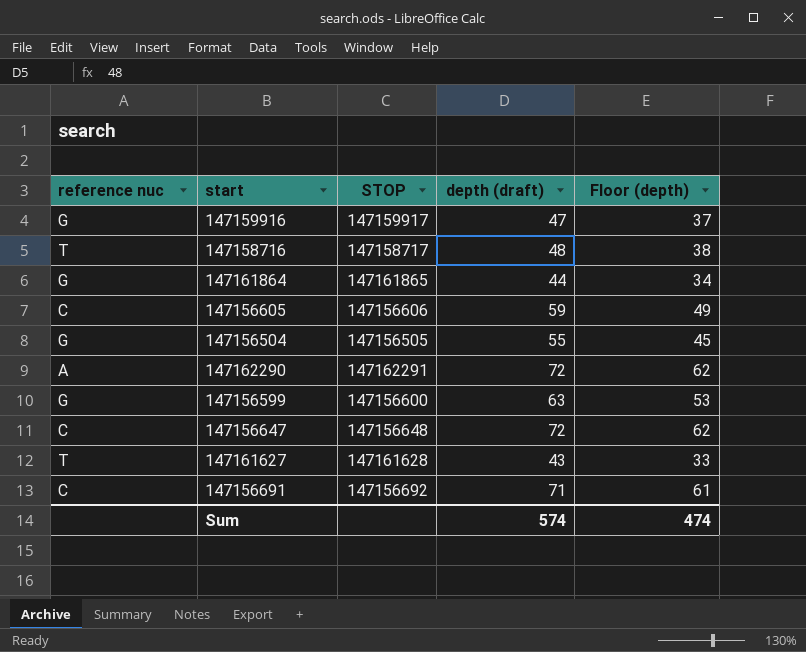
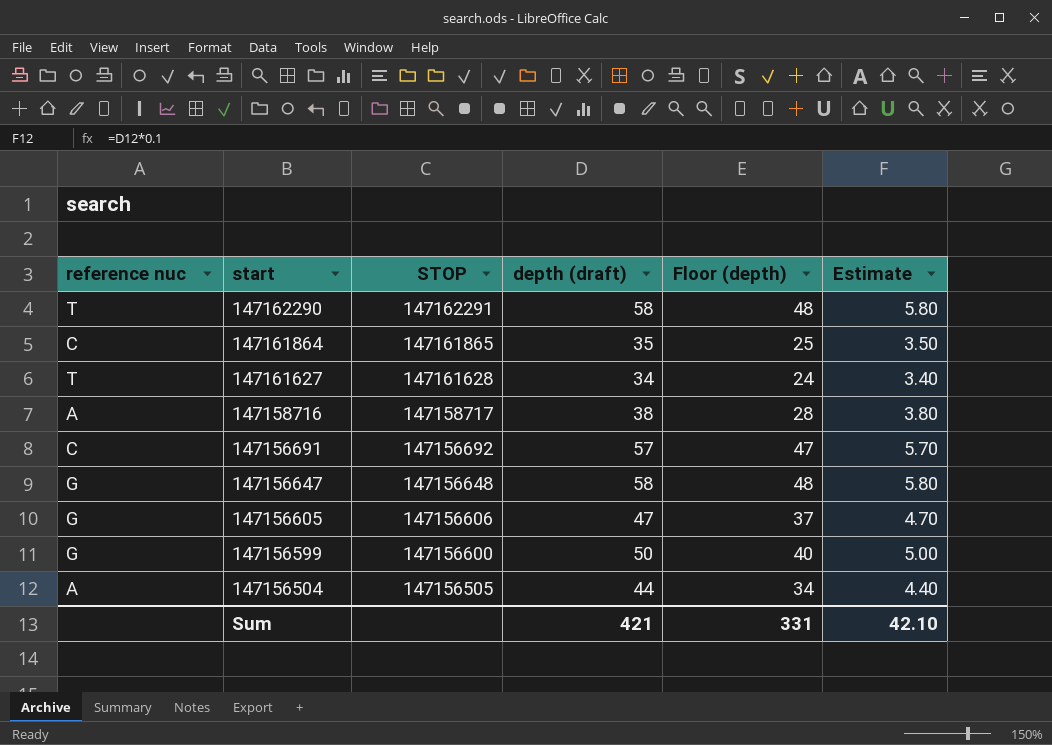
row order: none -> start descending
column Estimate | formula: none -> [depth (draft)] * 0.1
row 147159916: G | 147159917 | 47 | 37 -> none
147162290 | reference nuc: A -> T
147162290 | depth (draft): 72 -> 58
147162290 | Floor (depth): 62 -> 48
147161864 | reference nuc: G -> C
147161864 | depth (draft): 44 -> 35
147161864 | Floor (depth): 34 -> 25
147161627 | depth (draft): 43 -> 34
147161627 | Floor (depth): 33 -> 24
147158716 | reference nuc: T -> A
147158716 | depth (draft): 48 -> 38
147158716 | Floor (depth): 38 -> 28
147156691 | depth (draft): 71 -> 57
147156691 | Floor (depth): 61 -> 47
147156647 | reference nuc: C -> G
147156647 | depth (draft): 72 -> 58
147156647 | Floor (depth): 62 -> 48
147156605 | reference nuc: C -> G
147156605 | depth (draft): 59 -> 47
147156605 | Floor (depth): 49 -> 37
147156599 | depth (draft): 63 -> 50
147156599 | Floor (depth): 53 -> 40
147156504 | reference nuc: G -> A
147156504 | depth (draft): 55 -> 44
147156504 | Floor (depth): 45 -> 34
Sum | depth (draft): 574 -> 421
Sum | Floor (depth): 474 -> 331

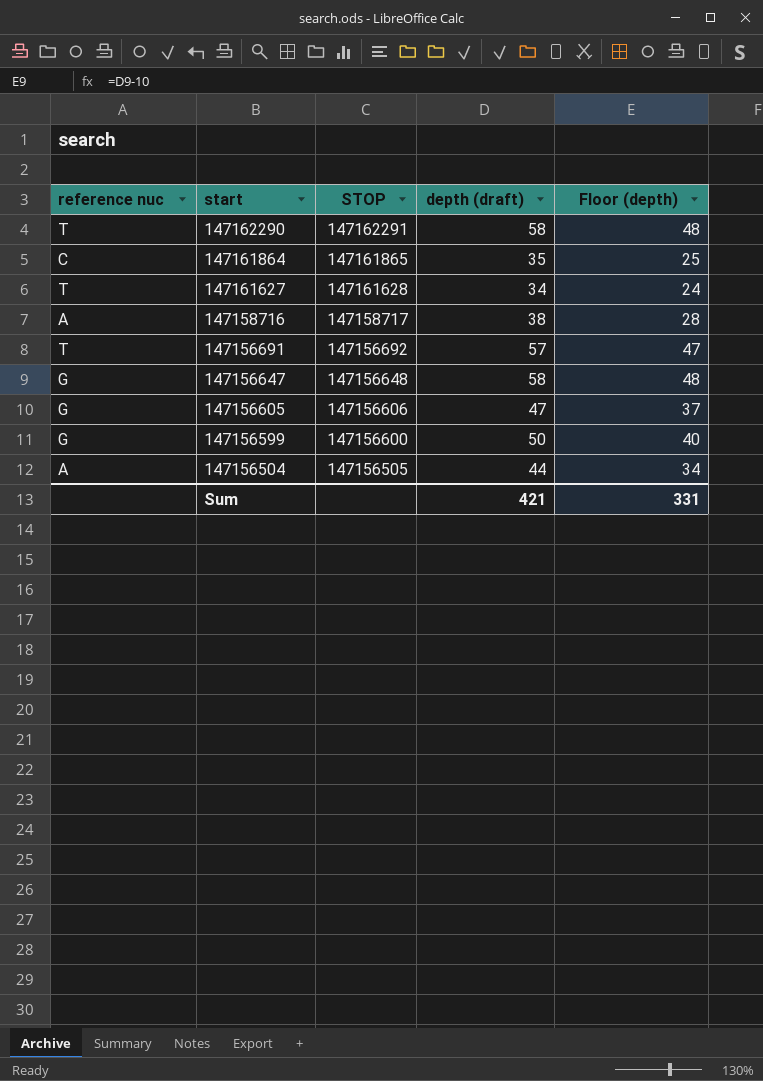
column Estimate | formula: [depth (draft)] * 0.1 -> none
147156691 | reference nuc: C -> T

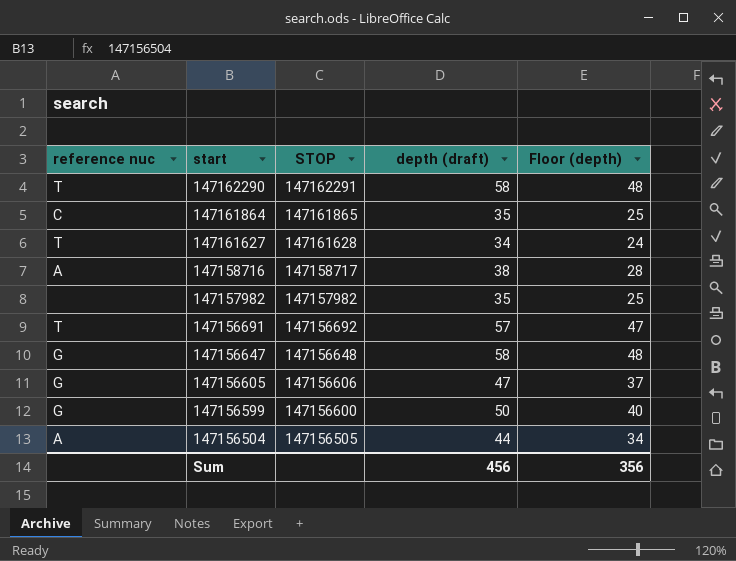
row 147157982: none -> none | 147157982 | 35 | 25
Sum | depth (draft): 421 -> 456
Sum | Floor (depth): 331 -> 356

